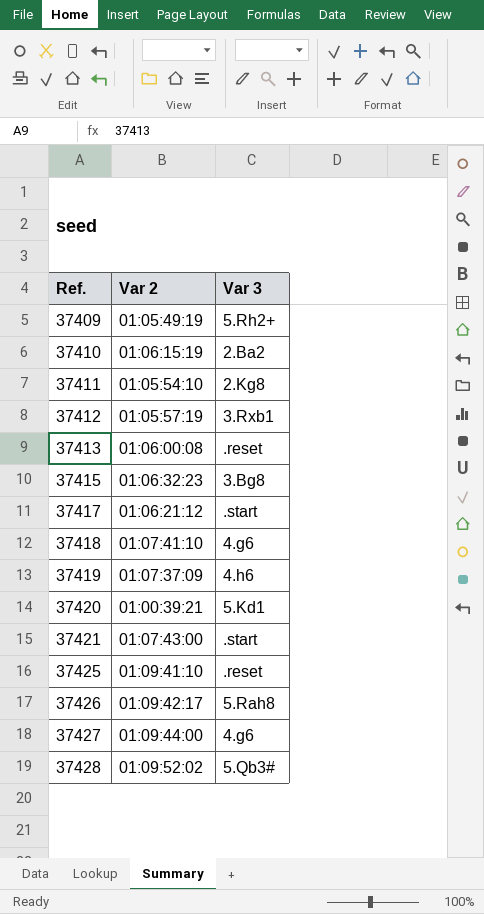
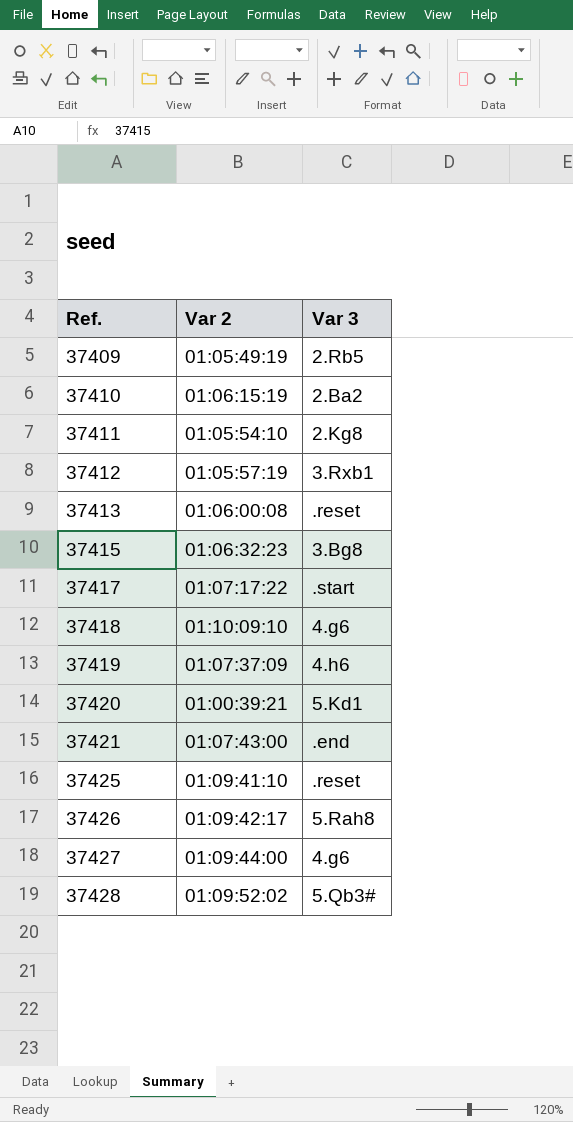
37409 | Var 3: 5.Rh2+ -> 2.Rb5
37417 | Var 2: 01:06:21:12 -> 01:07:17:22
37418 | Var 2: 01:07:41:10 -> 01:10:09:10
37421 | Var 3: .start -> .end

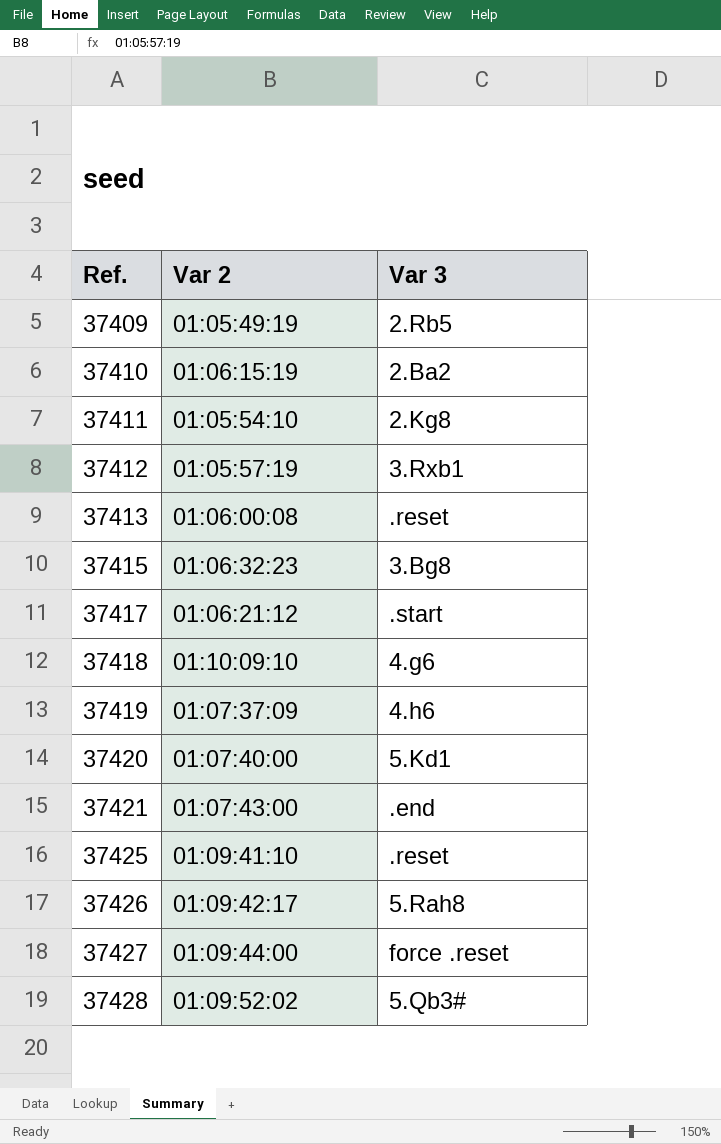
37417 | Var 2: 01:07:17:22 -> 01:06:21:12
37420 | Var 2: 01:00:39:21 -> 01:07:40:00
37427 | Var 3: 4.g6 -> force .reset

